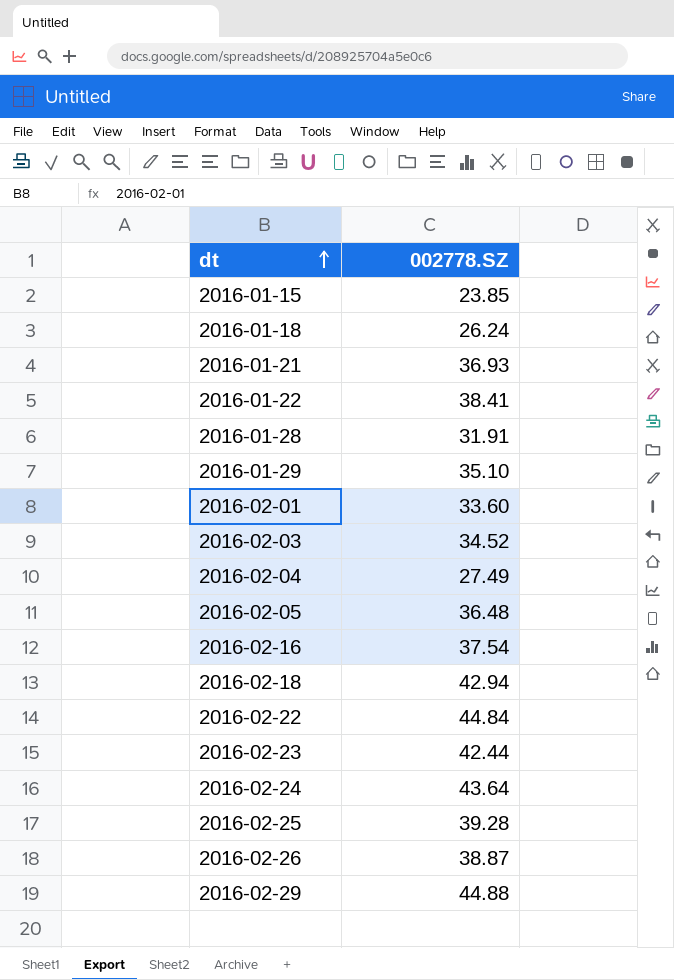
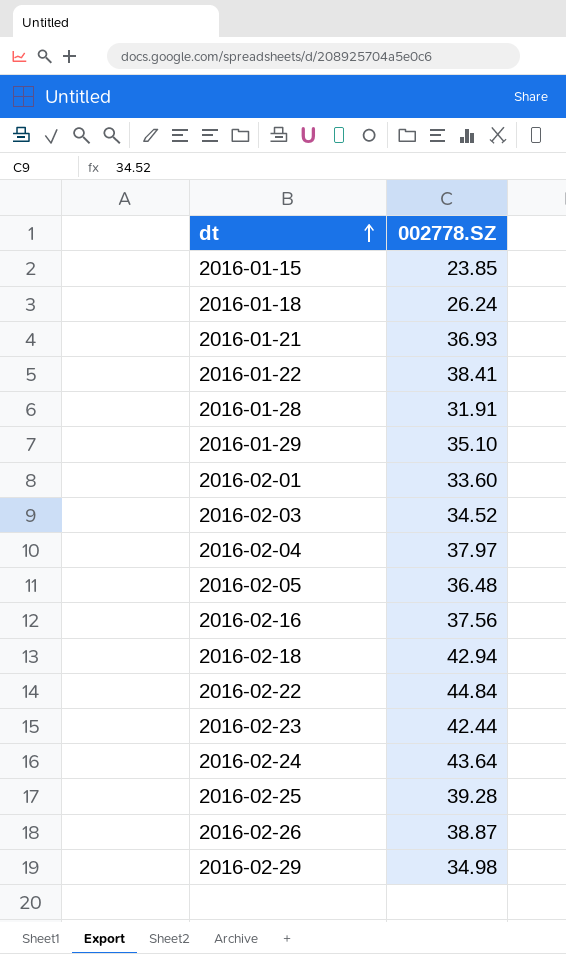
2016-02-04 | 002778.SZ: 27.49 -> 37.97
2016-02-16 | 002778.SZ: 37.54 -> 37.56
2016-02-29 | 002778.SZ: 44.88 -> 34.98

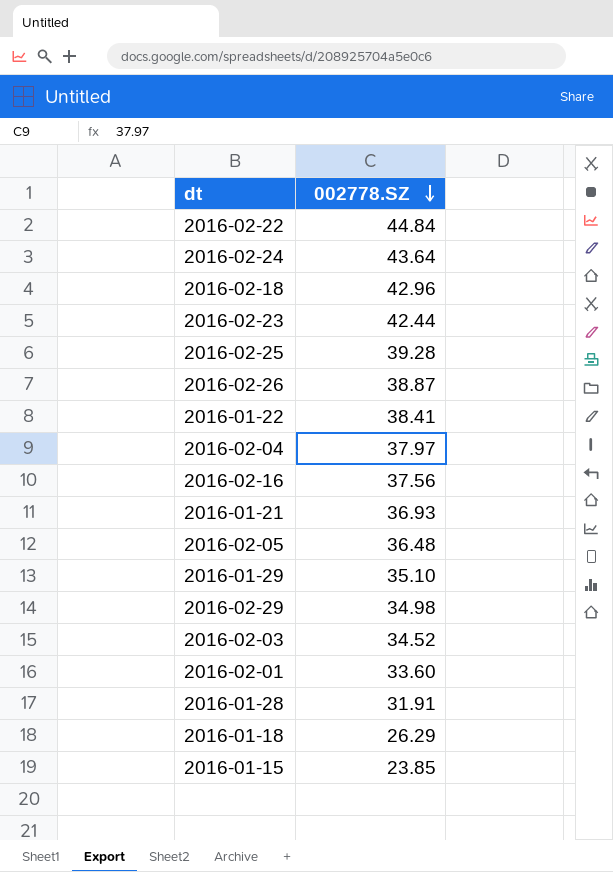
row order: dt ascending -> 002778.SZ descending
2016-02-18 | 002778.SZ: 42.94 -> 42.96
2016-01-18 | 002778.SZ: 26.24 -> 26.29

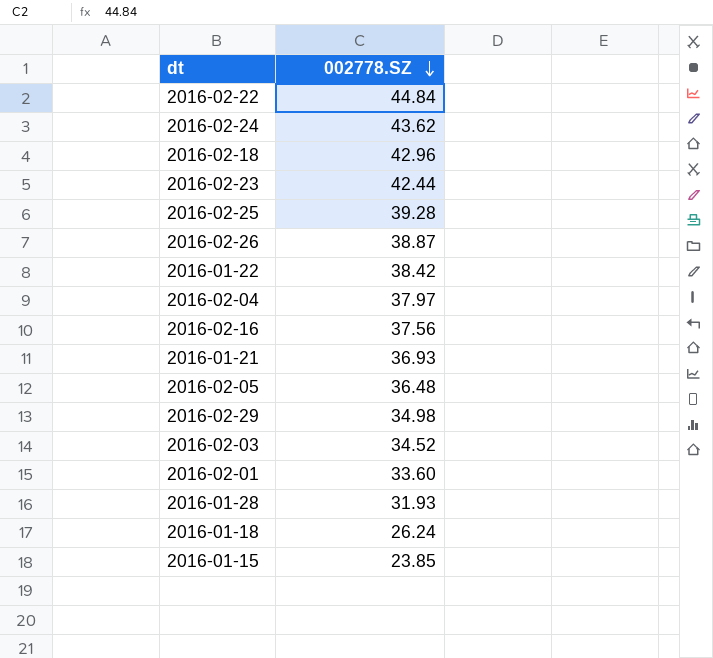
row 2016-01-29: 35.10 -> none
2016-02-24 | 002778.SZ: 43.64 -> 43.62
2016-01-22 | 002778.SZ: 38.41 -> 38.42
2016-01-28 | 002778.SZ: 31.91 -> 31.93
2016-01-18 | 002778.SZ: 26.29 -> 26.24

